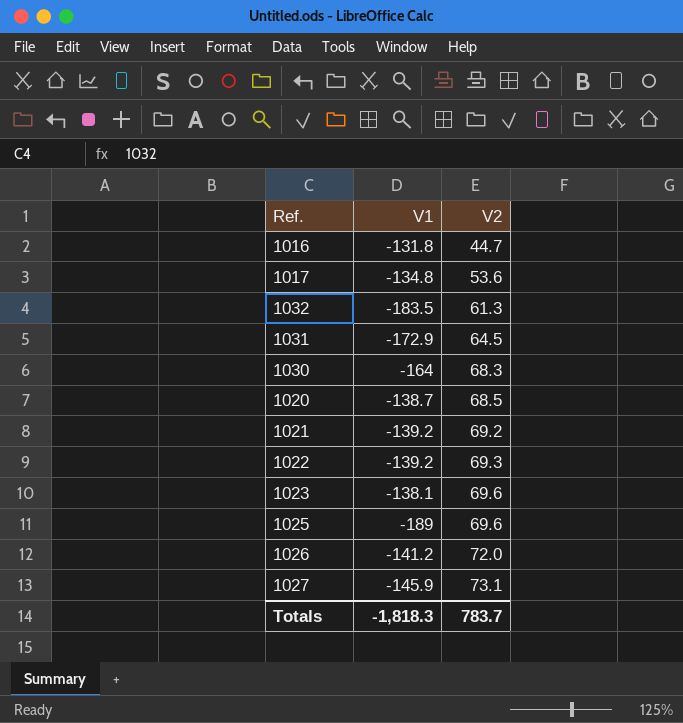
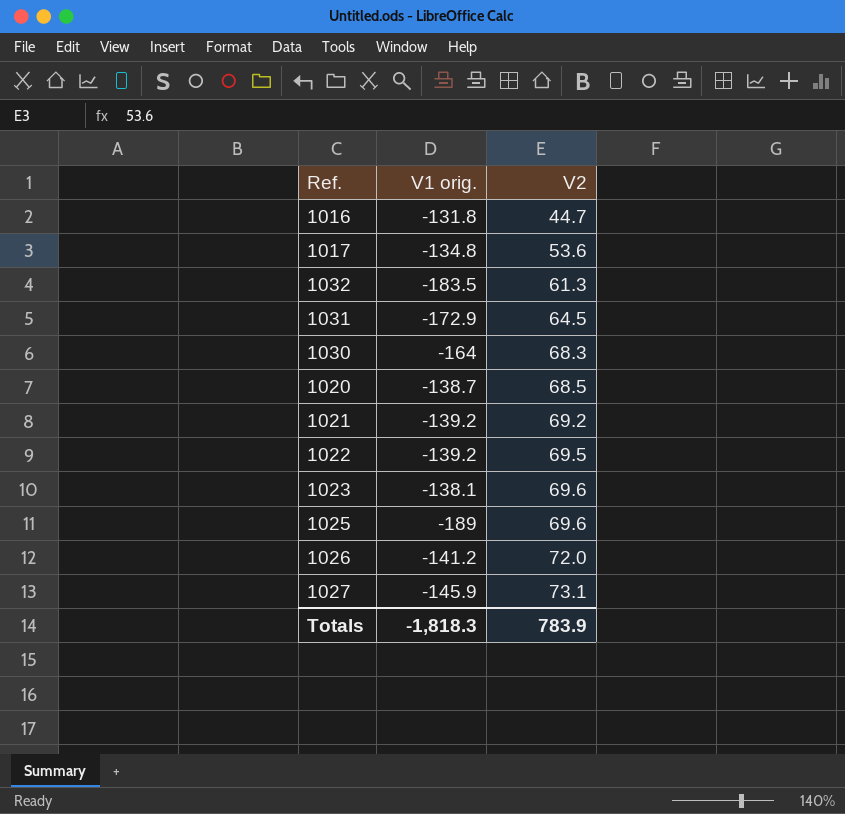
column name: V1 -> V1 orig.
1022 | V2: 69.3 -> 69.5
Totals | V2: 783.7 -> 783.9

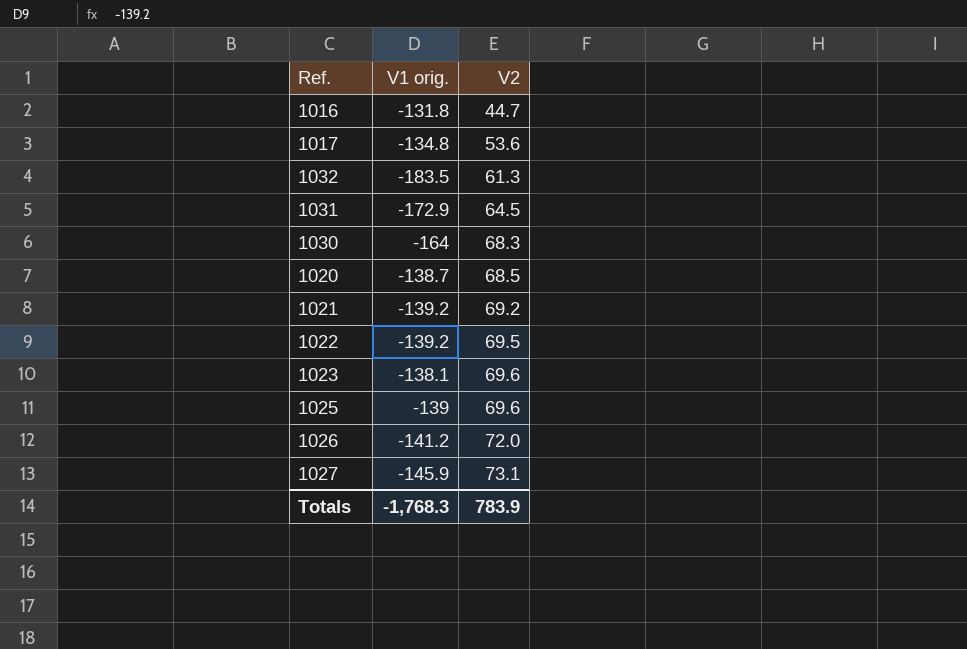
1025 | V1 orig.: -189 -> -139
Totals | V1 orig.: -1,818.3 -> -1,768.3

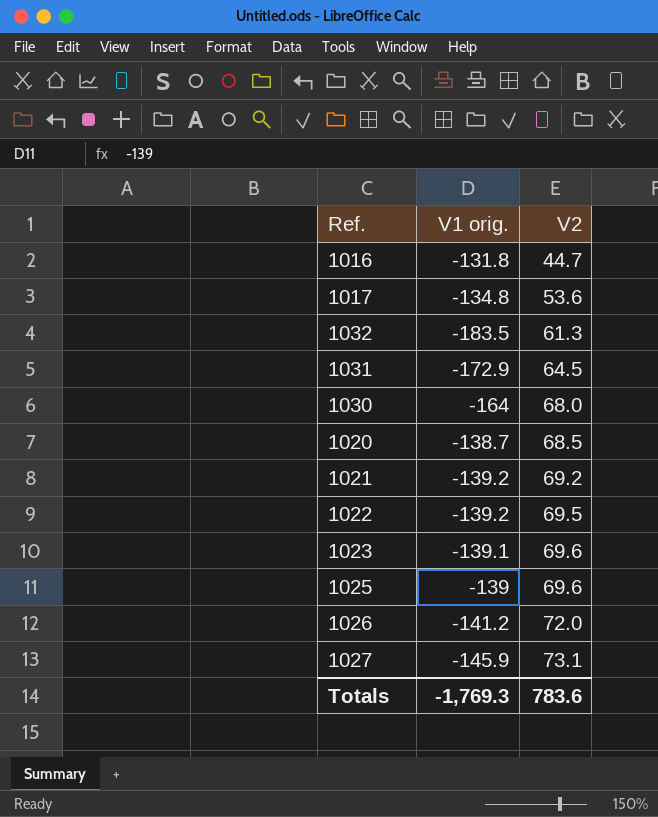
1030 | V2: 68.3 -> 68.0
1023 | V1 orig.: -138.1 -> -139.1
Totals | V1 orig.: -1,768.3 -> -1,769.3
Totals | V2: 783.9 -> 783.6

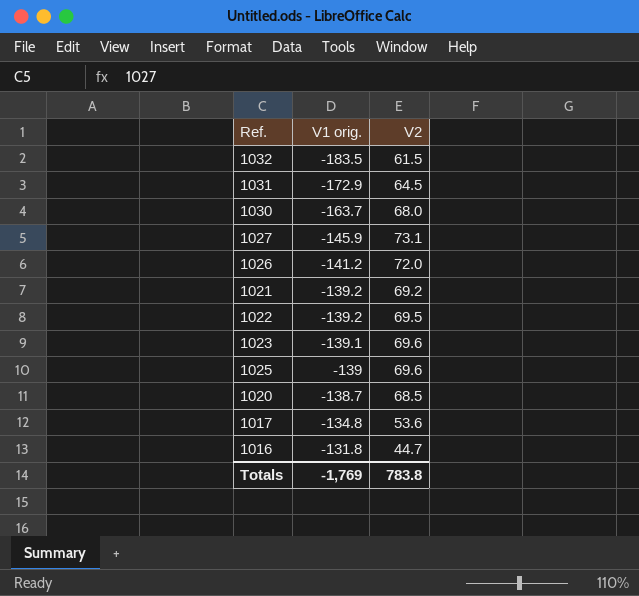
row order: V2 ascending -> V1 orig. ascending
1032 | V2: 61.3 -> 61.5
1030 | V1 orig.: -164 -> -163.7
Totals | V1 orig.: -1,769.3 -> -1,769
Totals | V2: 783.6 -> 783.8

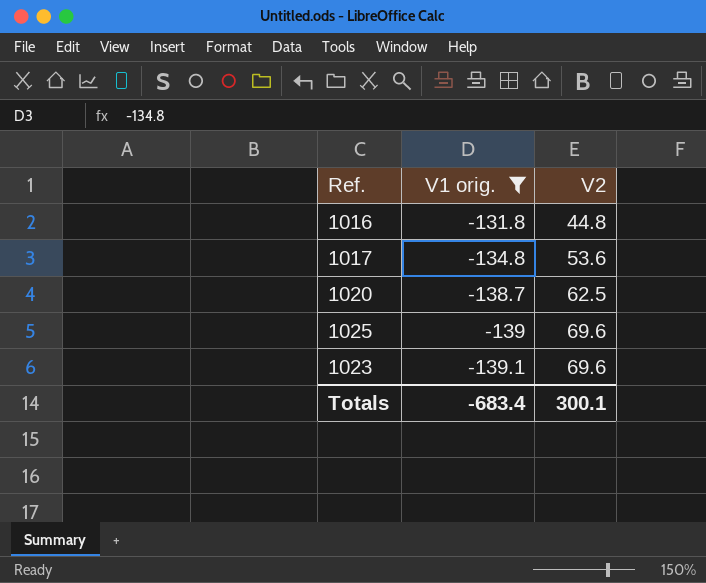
filter: none -> V1 orig. >= -139.1
row order: V1 orig. ascending -> V1 orig. descending
1016 | V2: 44.7 -> 44.8
1020 | V2: 68.5 -> 62.5
Totals | V1 orig.: -1,769 -> -683.4
Totals | V2: 783.8 -> 300.1

